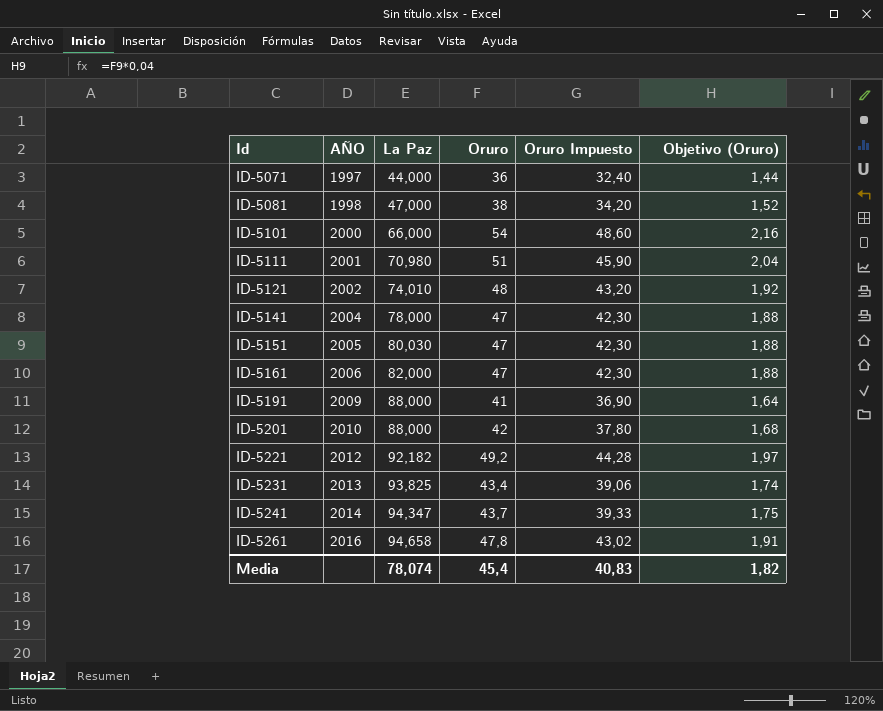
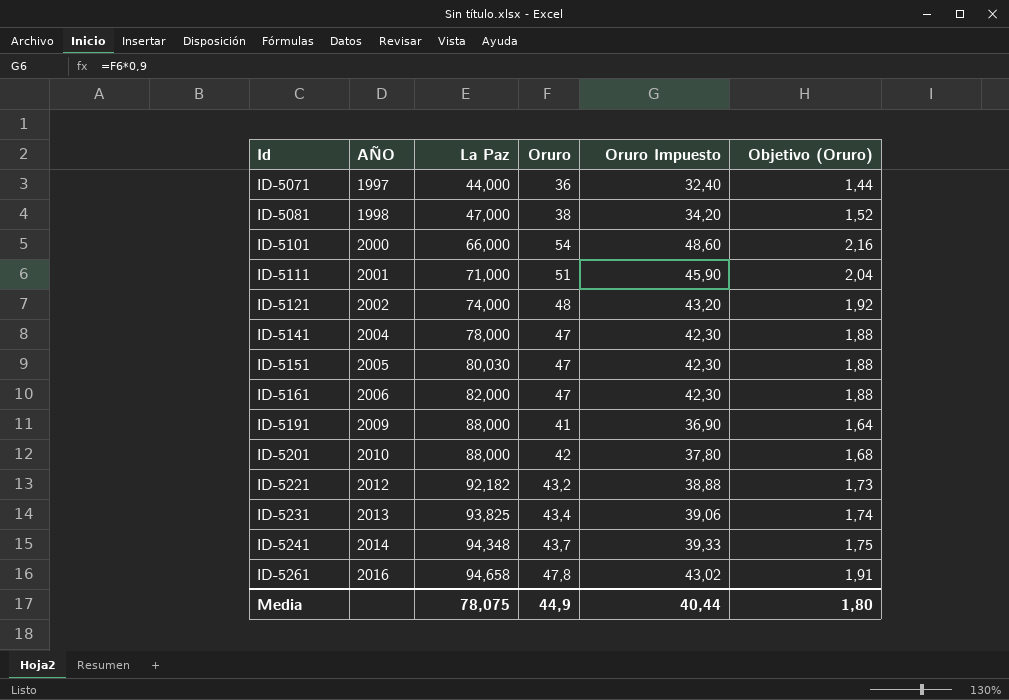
ID-5111 | La Paz: 70,980 -> 71,000
ID-5121 | La Paz: 74,010 -> 74,000
ID-5221 | Oruro: 49,2 -> 43,2
ID-5221 | Oruro Impuesto: 44,28 -> 38,88
ID-5221 | Objetivo (Oruro): 1,97 -> 1,73
ID-5241 | La Paz: 94,347 -> 94,348
Media | La Paz: 78,074 -> 78,075
Media | Oruro: 45,4 -> 44,9
Media | Oruro Impuesto: 40,83 -> 40,44
Media | Objetivo (Oruro): 1,82 -> 1,80

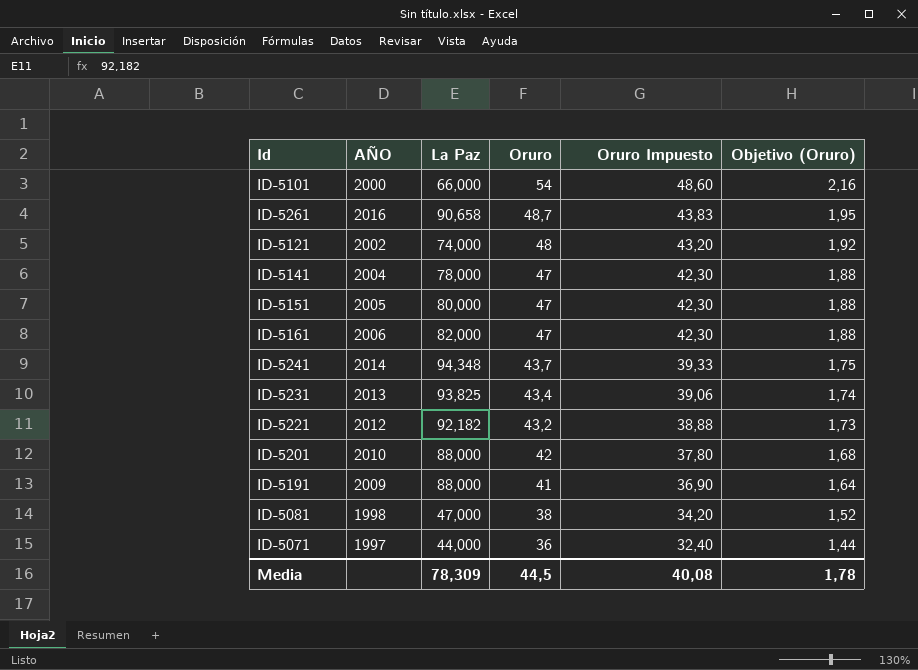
row order: Id ascending -> Oruro descending
row ID-5111: 2001 | 71,000 | 51 | 45,90 | 2,04 -> none
ID-5261 | La Paz: 94,658 -> 90,658
ID-5261 | Oruro: 47,8 -> 48,7
ID-5261 | Oruro Impuesto: 43,02 -> 43,83
ID-5261 | Objetivo (Oruro): 1,91 -> 1,95
ID-5151 | La Paz: 80,030 -> 80,000
Media | La Paz: 78,075 -> 78,309
Media | Oruro: 44,9 -> 44,5
Media | Oruro Impuesto: 40,44 -> 40,08
Media | Objetivo (Oruro): 1,80 -> 1,78

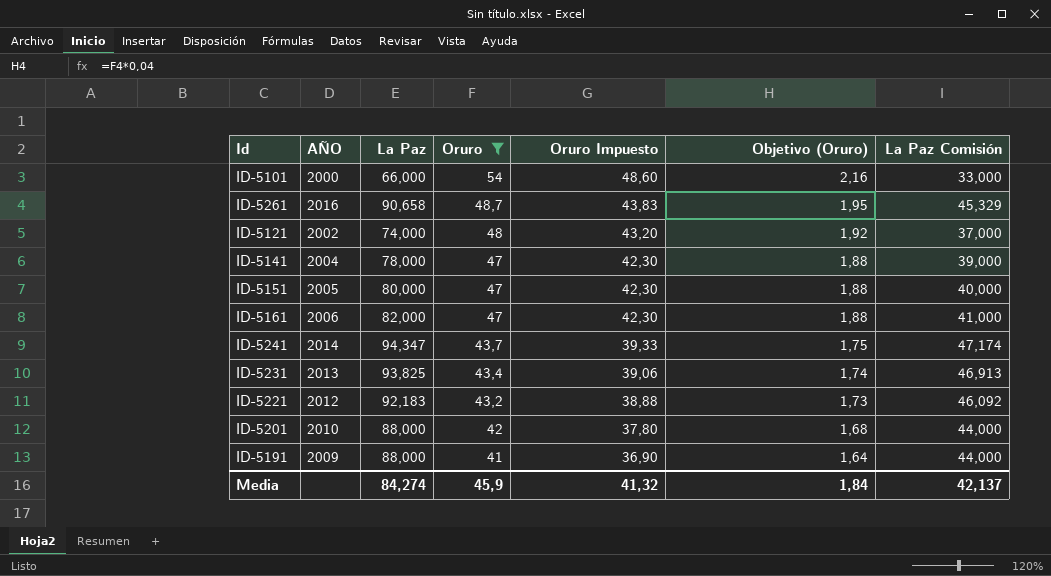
filter: none -> Oruro >= 41
column La Paz Comisión | formula: none -> [La Paz] * 0,5
ID-5241 | La Paz: 94,348 -> 94,347
ID-5221 | La Paz: 92,182 -> 92,183
Media | La Paz: 78,309 -> 84,274
Media | Oruro: 44,5 -> 45,9
Media | Oruro Impuesto: 40,08 -> 41,32
Media | Objetivo (Oruro): 1,78 -> 1,84

